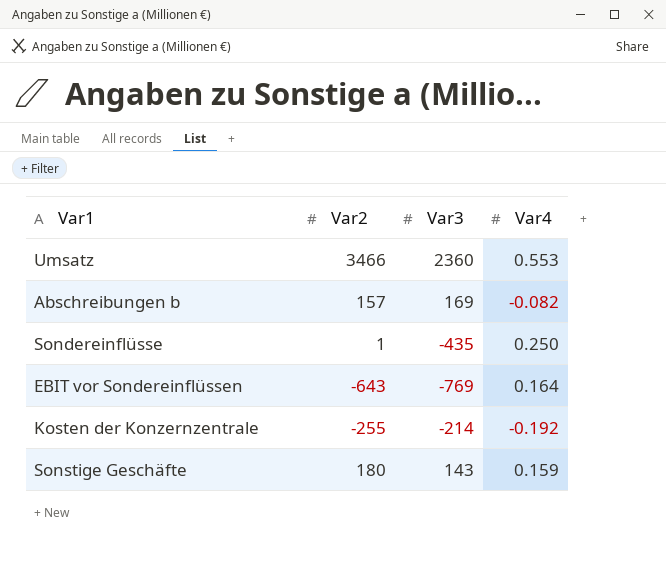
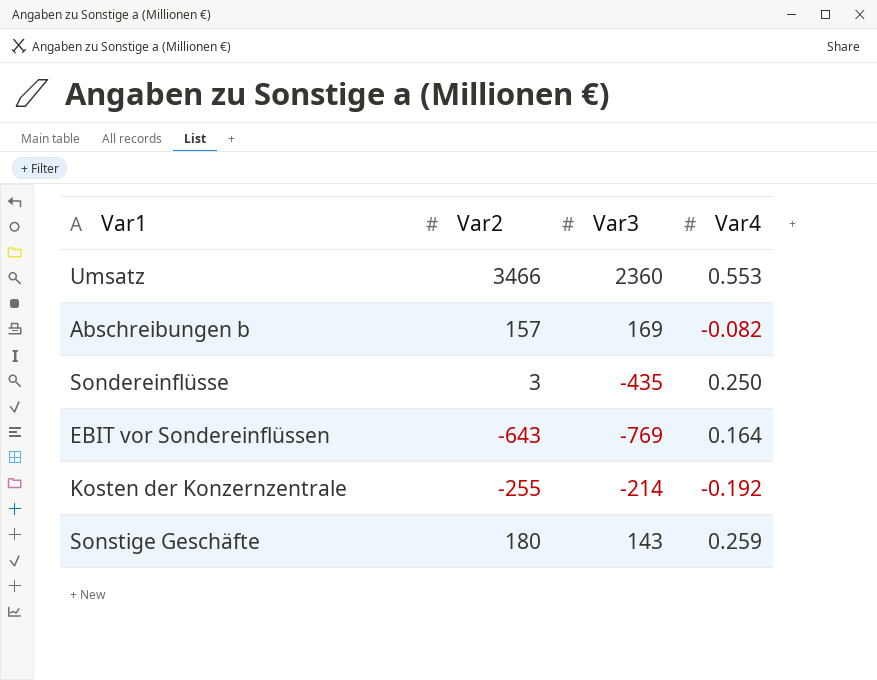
Sondereinflüsse | Var2: 1 -> 3
Sonstige Geschäfte | Var4: 0.159 -> 0.259

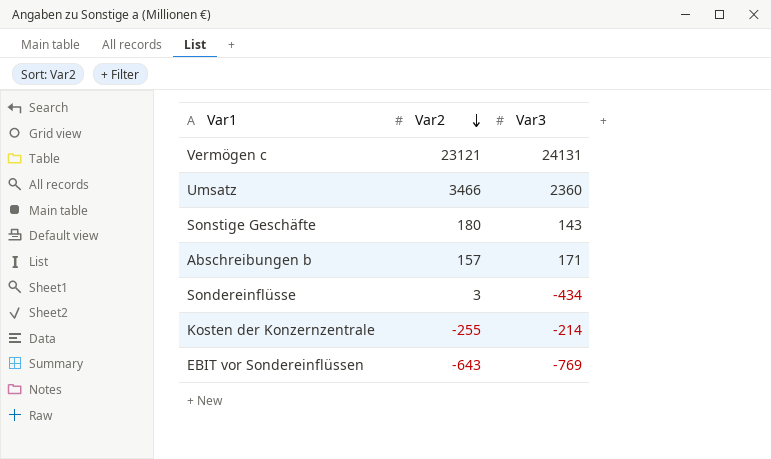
row order: none -> Var2 descending
column Var4 | position: 4 -> none
row Vermögen c: none -> 23121 | 24131
Abschreibungen b | Var3: 169 -> 171
Sondereinflüsse | Var3: -435 -> -434

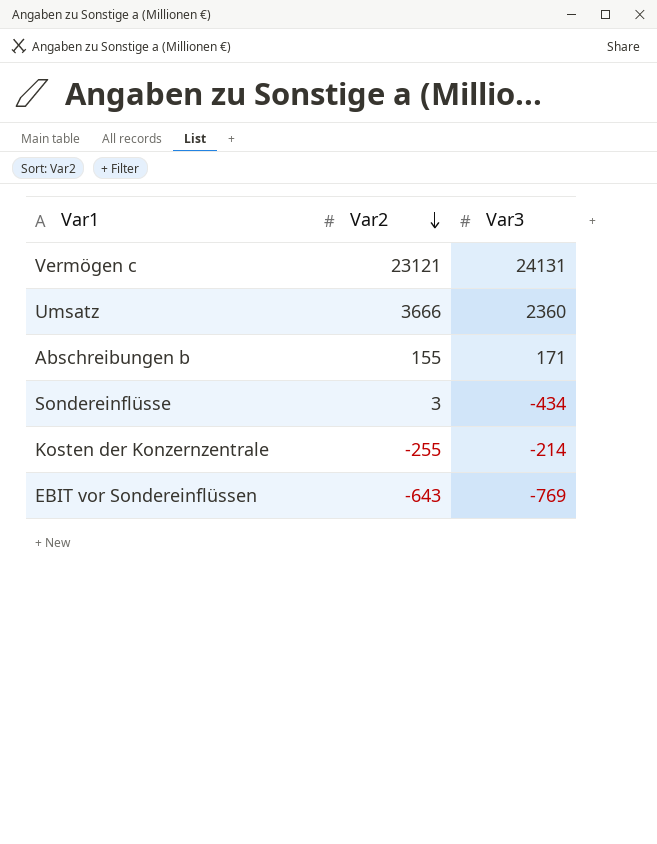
row Sonstige Geschäfte: 180 | 143 -> none
Umsatz | Var2: 3466 -> 3666
Abschreibungen b | Var2: 157 -> 155

